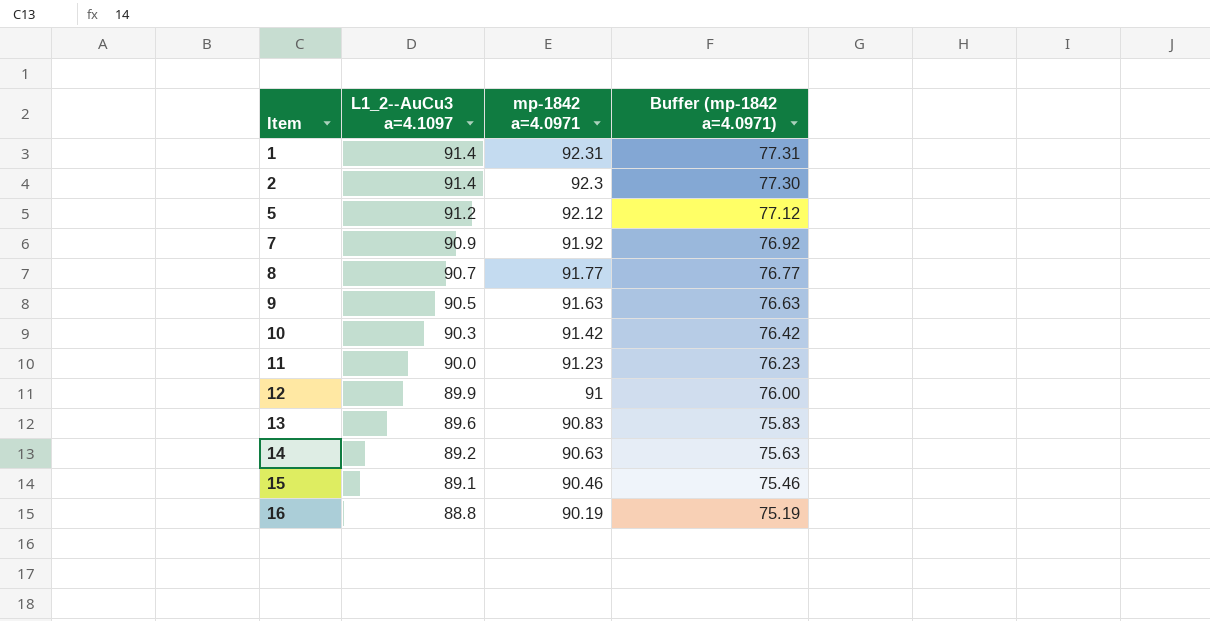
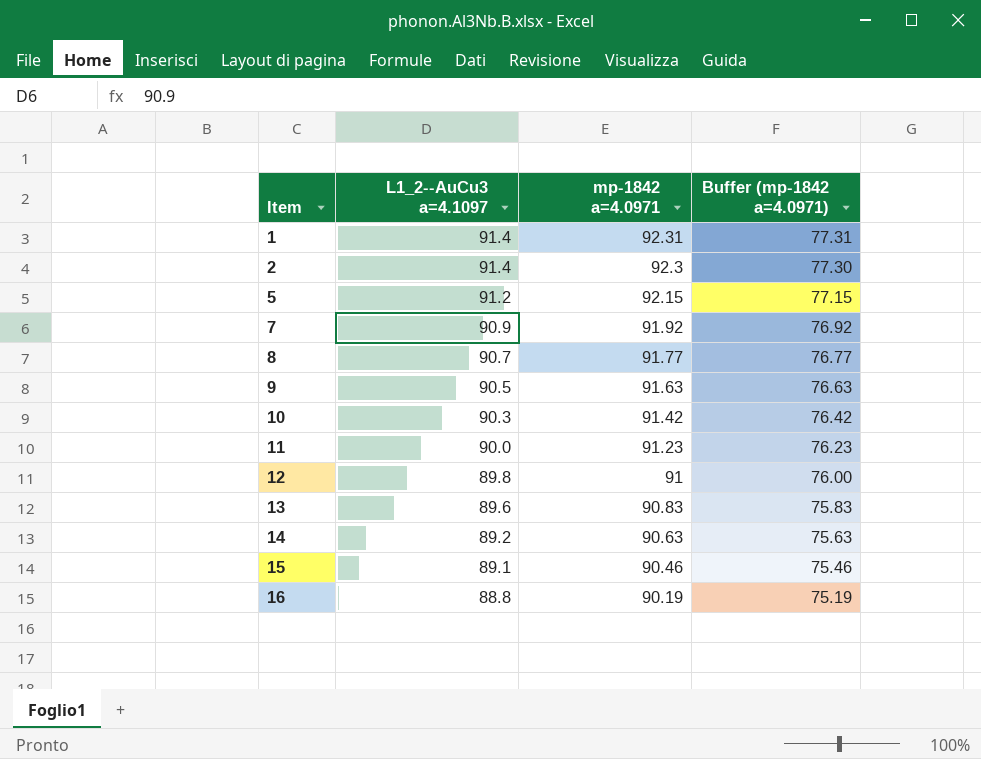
5 | mp-1842 a=4.0971: 92.12 -> 92.15
5 | Buffer (mp-1842 a=4.0971): 77.12 -> 77.15
12 | L1_2--AuCu3 a=4.1097: 89.9 -> 89.8

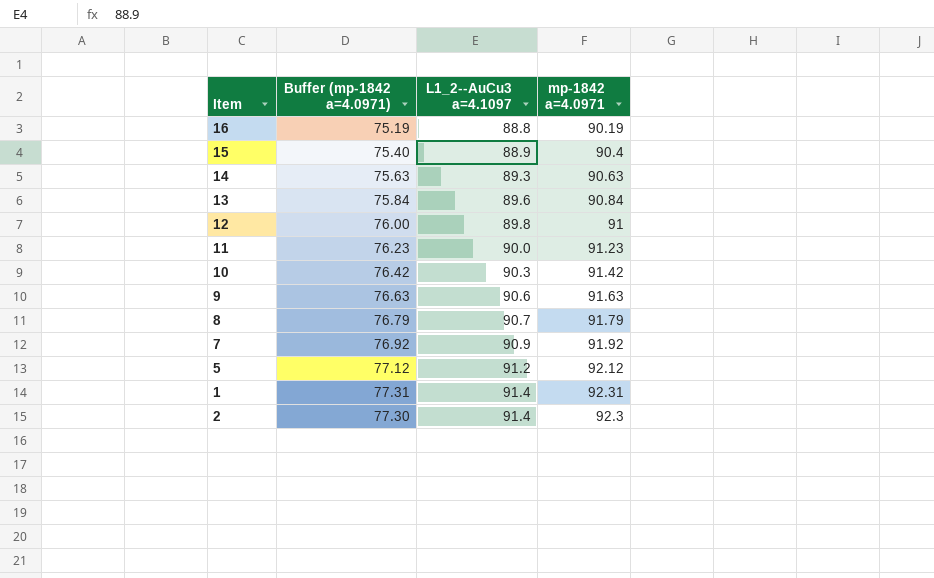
row order: Item ascending -> L1_2--AuCu3 a=4.1097 ascending
column Buffer (mp-1842 a=4.0971) | position: 4 -> 2
15 | Buffer (mp-1842 a=4.0971): 75.46 -> 75.40
15 | L1_2--AuCu3 a=4.1097: 89.1 -> 88.9
15 | mp-1842 a=4.0971: 90.46 -> 90.4
14 | L1_2--AuCu3 a=4.1097: 89.2 -> 89.3
13 | Buffer (mp-1842 a=4.0971): 75.83 -> 75.84
13 | mp-1842 a=4.0971: 90.83 -> 90.84
9 | L1_2--AuCu3 a=4.1097: 90.5 -> 90.6
8 | Buffer (mp-1842 a=4.0971): 76.77 -> 76.79
8 | mp-1842 a=4.0971: 91.77 -> 91.79
5 | Buffer (mp-1842 a=4.0971): 77.15 -> 77.12
5 | mp-1842 a=4.0971: 92.15 -> 92.12

